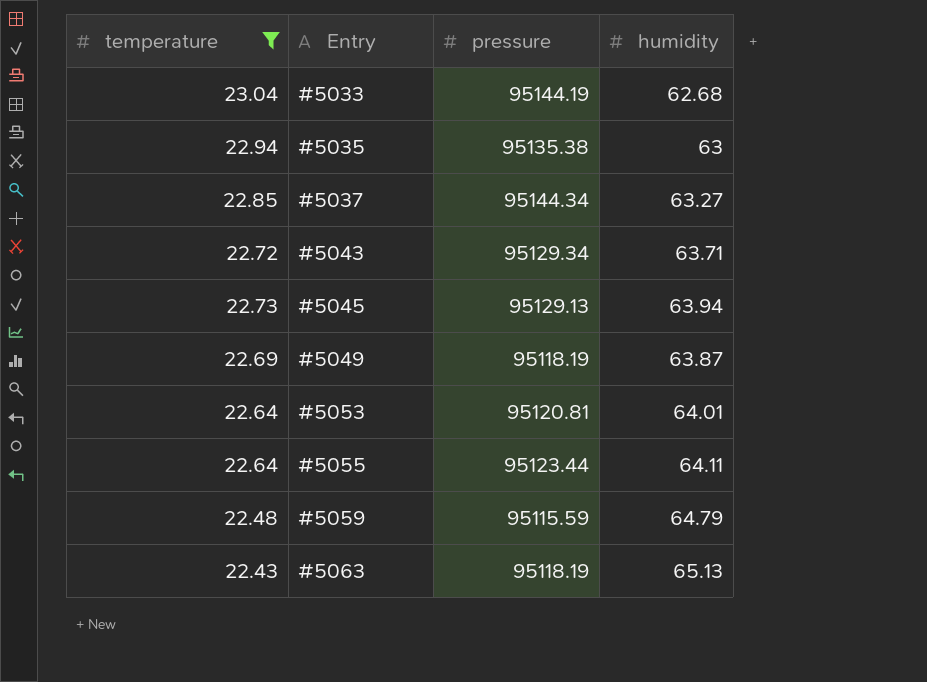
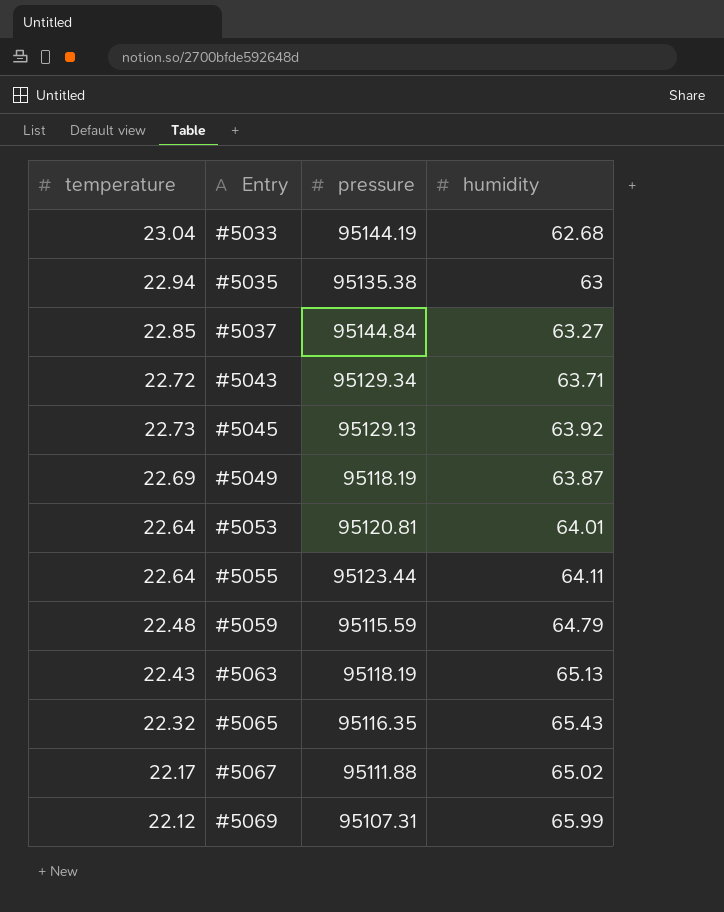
filter: temperature >= 22.43 -> none
#5037 | pressure: 95144.34 -> 95144.84
#5045 | humidity: 63.94 -> 63.92

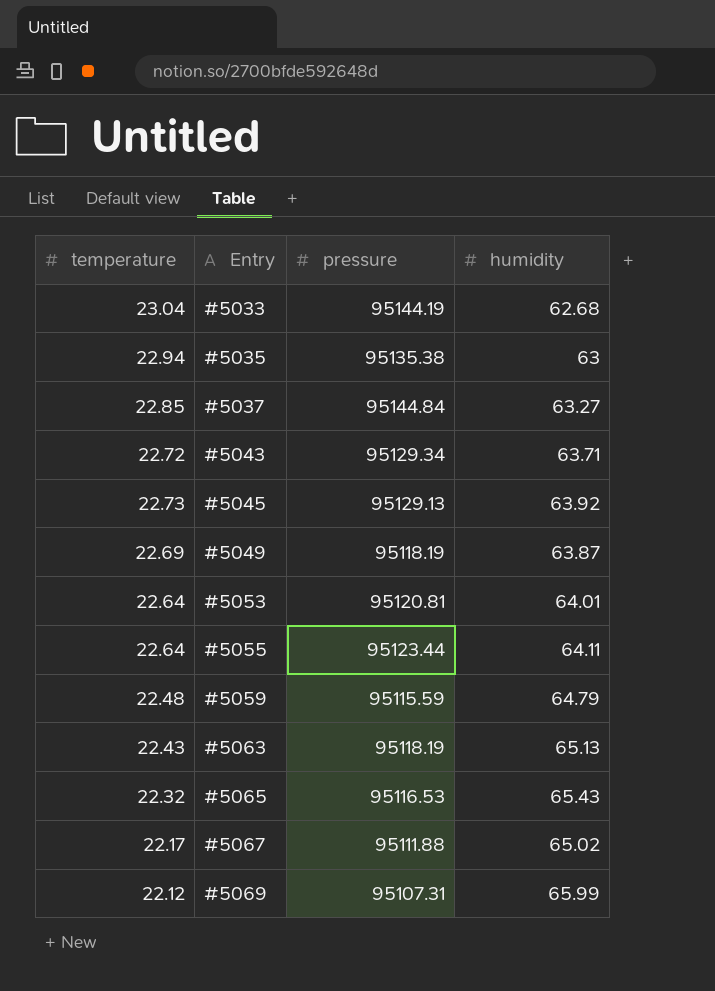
#5065 | pressure: 95116.35 -> 95116.53

